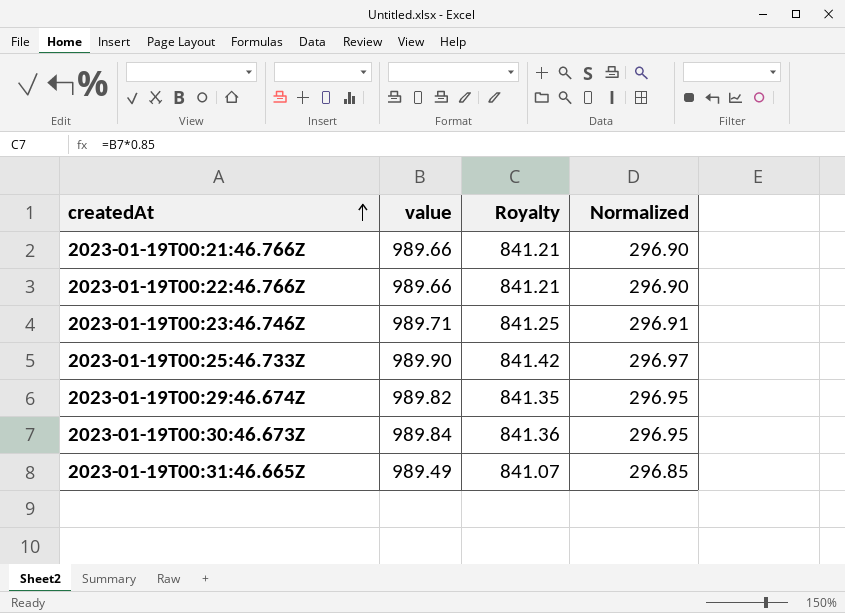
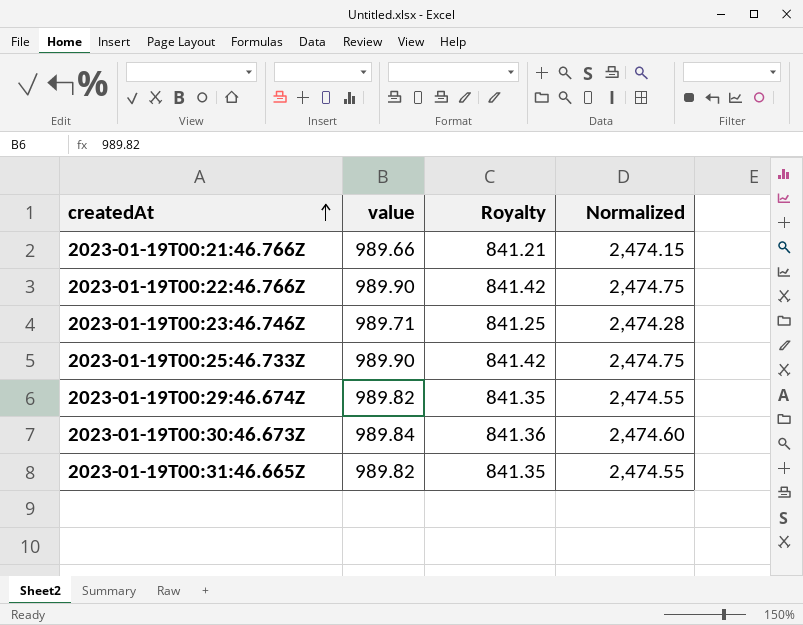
column Normalized | formula: [value] * 0.3 -> [value] * 2.5
2023-01-19T00:22:46.766Z | value: 989.66 -> 989.90
2023-01-19T00:22:46.766Z | Royalty: 841.21 -> 841.42
2023-01-19T00:31:46.665Z | value: 989.49 -> 989.82
2023-01-19T00:31:46.665Z | Royalty: 841.07 -> 841.35

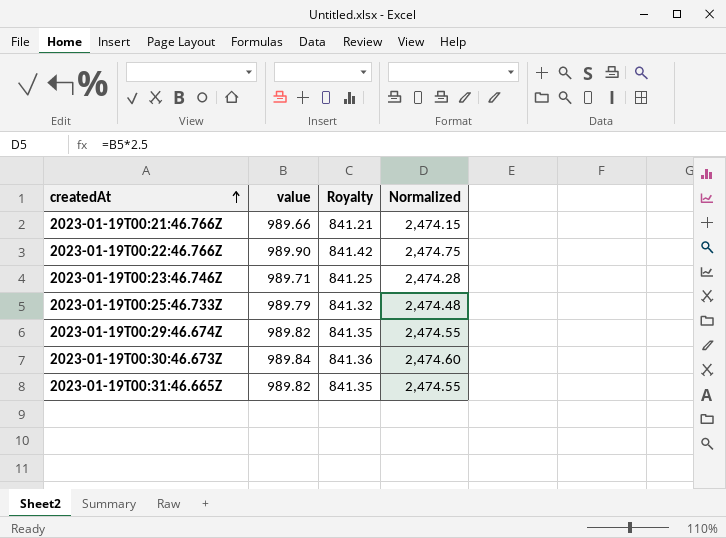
2023-01-19T00:25:46.733Z | value: 989.90 -> 989.79
2023-01-19T00:25:46.733Z | Royalty: 841.42 -> 841.32
2023-01-19T00:25:46.733Z | Normalized: 2,474.75 -> 2,474.48

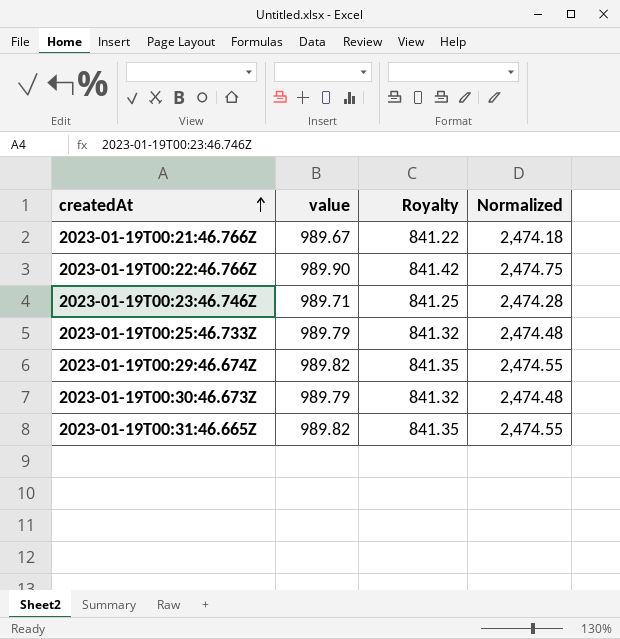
2023-01-19T00:21:46.766Z | value: 989.66 -> 989.67
2023-01-19T00:21:46.766Z | Royalty: 841.21 -> 841.22
2023-01-19T00:21:46.766Z | Normalized: 2,474.15 -> 2,474.18
2023-01-19T00:30:46.673Z | value: 989.84 -> 989.79
2023-01-19T00:30:46.673Z | Royalty: 841.36 -> 841.32
2023-01-19T00:30:46.673Z | Normalized: 2,474.60 -> 2,474.48

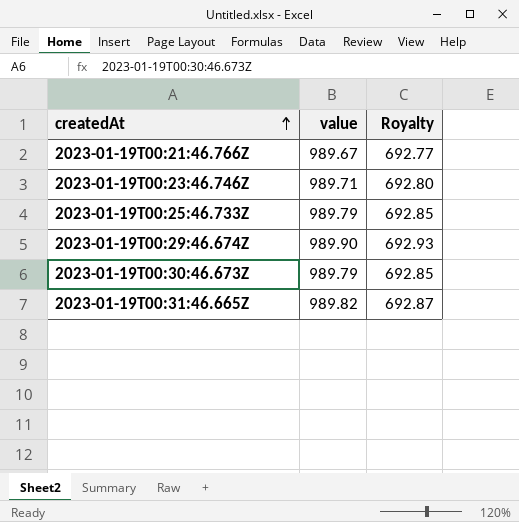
column Normalized | formula: [value] * 2.5 -> none
column Royalty | formula: [value] * 0.85 -> [value] * 0.7
row 2023-01-19T00:22:46.766Z: 989.90 | 841.42 | 2,474.75 -> none
2023-01-19T00:29:46.674Z | value: 989.82 -> 989.90

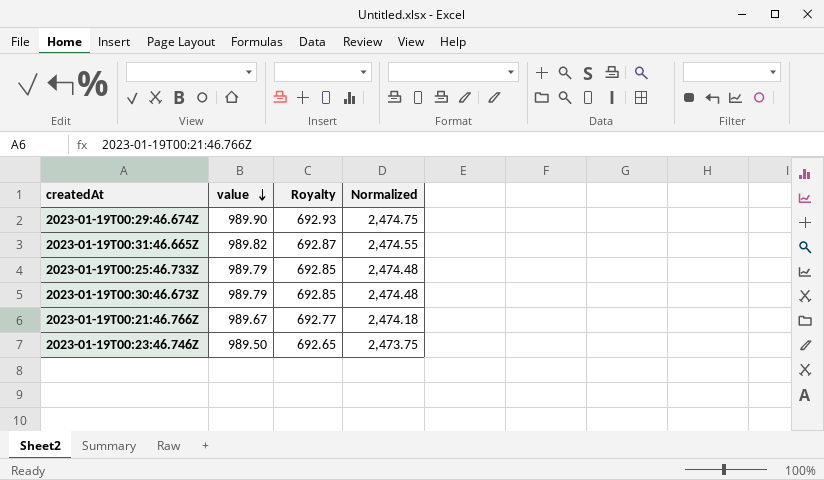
row order: createdAt ascending -> value descending
column Normalized | formula: none -> [value] * 2.5
2023-01-19T00:23:46.746Z | value: 989.71 -> 989.50
2023-01-19T00:23:46.746Z | Royalty: 692.80 -> 692.65

